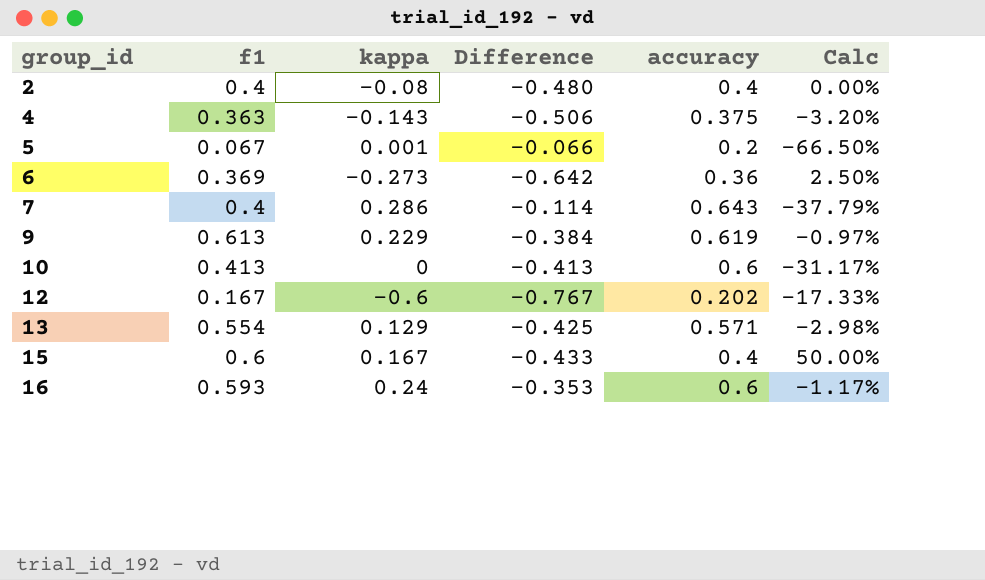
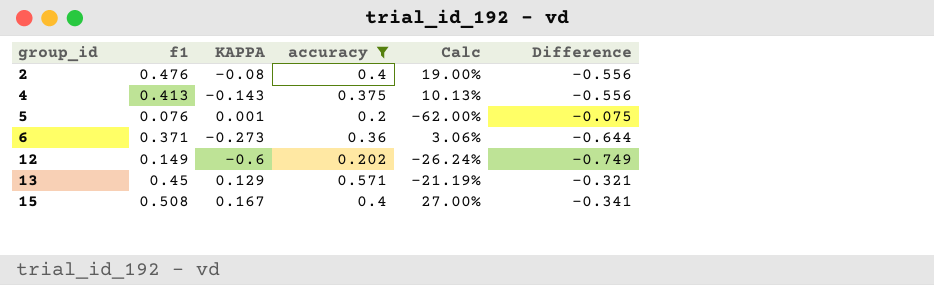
filter: none -> accuracy <= 0.571
column name: kappa -> KAPPA
column Difference | position: 4 -> 6
2 | f1: 0.4 -> 0.476
2 | Calc: 0.00% -> 19.00%
2 | Difference: -0.480 -> -0.556
4 | f1: 0.363 -> 0.413
4 | Calc: -3.20% -> 10.13%
4 | Difference: -0.506 -> -0.556
5 | f1: 0.067 -> 0.076
5 | Calc: -66.50% -> -62.00%
5 | Difference: -0.066 -> -0.075
6 | f1: 0.369 -> 0.371
6 | Calc: 2.50% -> 3.06%
6 | Difference: -0.642 -> -0.644
12 | f1: 0.167 -> 0.149
12 | Calc: -17.33% -> -26.24%
12 | Difference: -0.767 -> -0.749
13 | f1: 0.554 -> 0.45
13 | Calc: -2.98% -> -21.19%
13 | Difference: -0.425 -> -0.321
15 | f1: 0.6 -> 0.508
15 | Calc: 50.00% -> 27.00%
15 | Difference: -0.433 -> -0.341

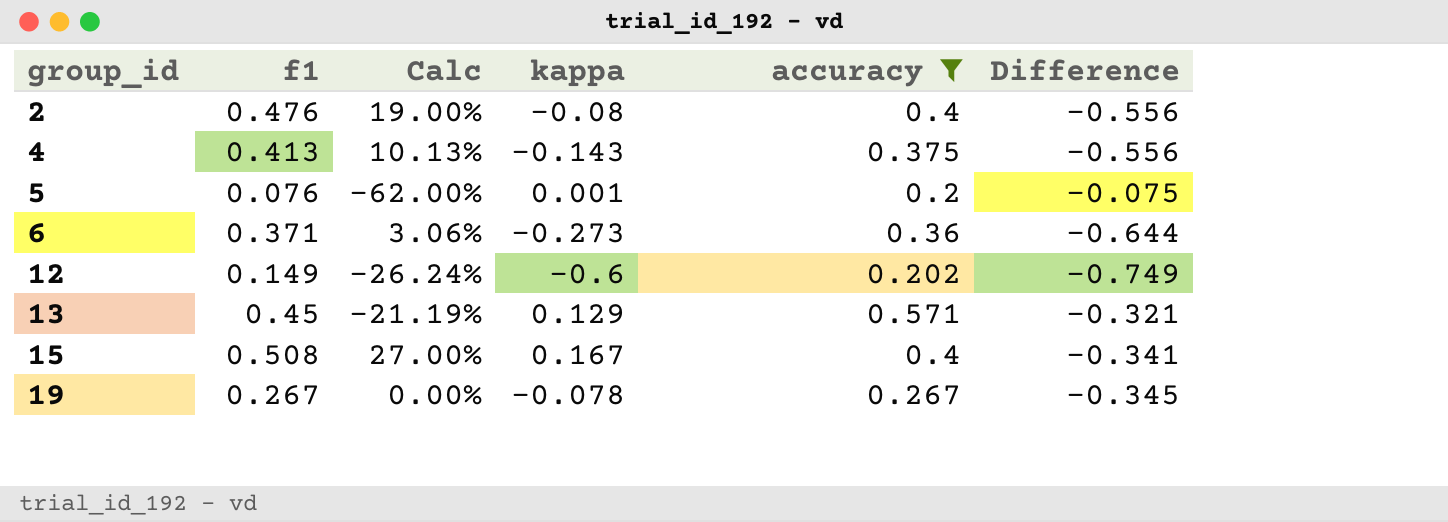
column Calc | position: 5 -> 3
column name: KAPPA -> kappa
row 19: none -> 0.267 | 0.00% | -0.078 | 0.267 | -0.345

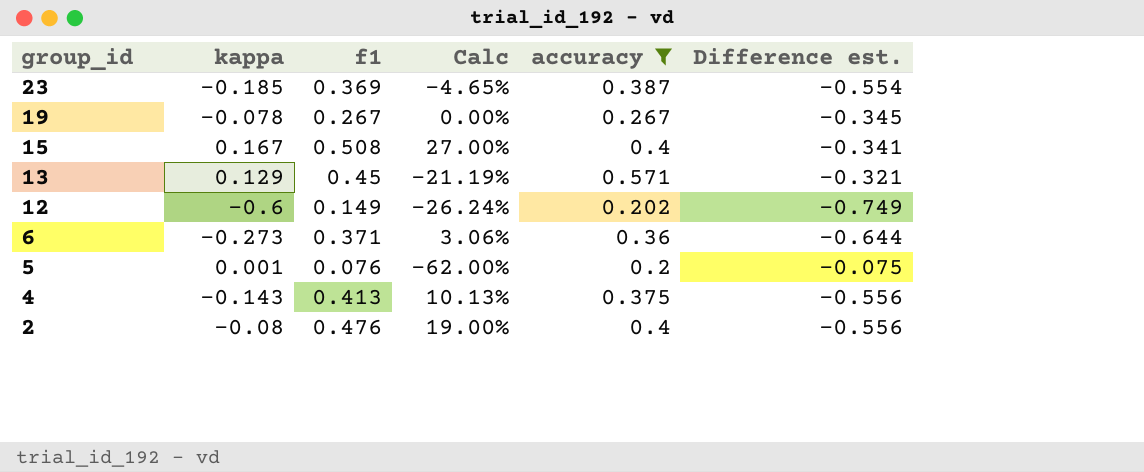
row order: group_id ascending -> group_id descending
column kappa | position: 4 -> 2
column name: Difference -> Difference est.
row 23: none -> -0.185 | 0.369 | -4.65% | 0.387 | -0.554

